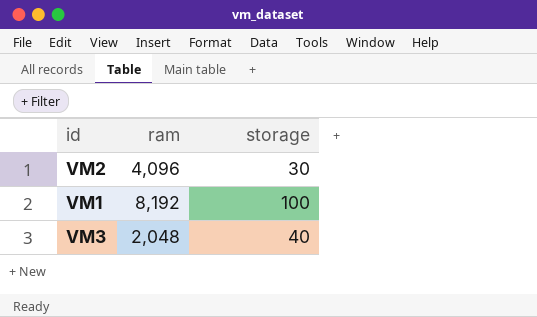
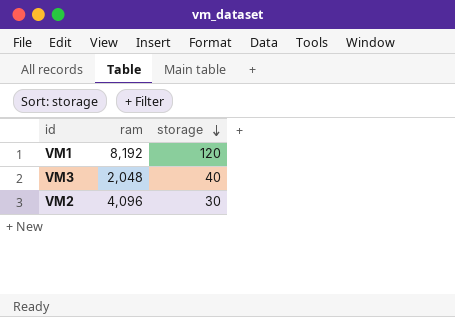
row order: none -> storage descending
VM1 | storage: 100 -> 120

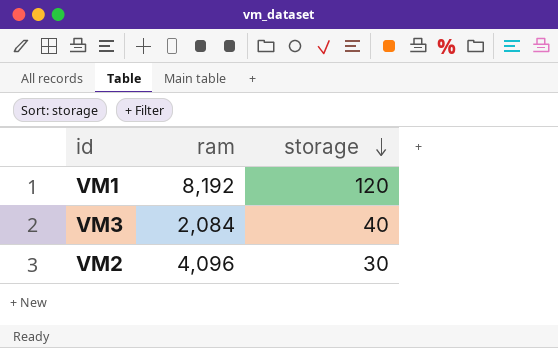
VM3 | ram: 2,048 -> 2,084

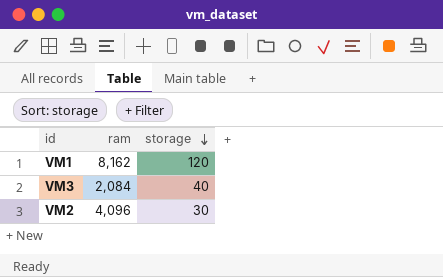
VM1 | ram: 8,192 -> 8,162

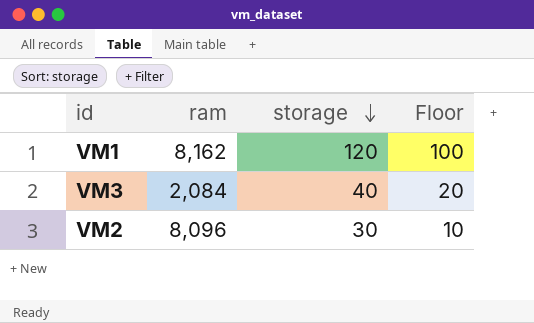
column Floor | formula: none -> [storage] - 20
VM2 | ram: 4,096 -> 8,096

